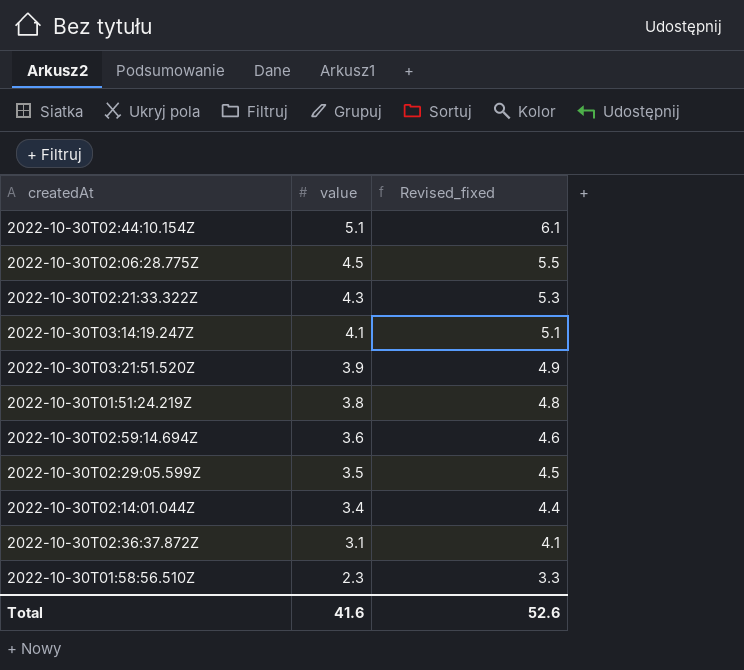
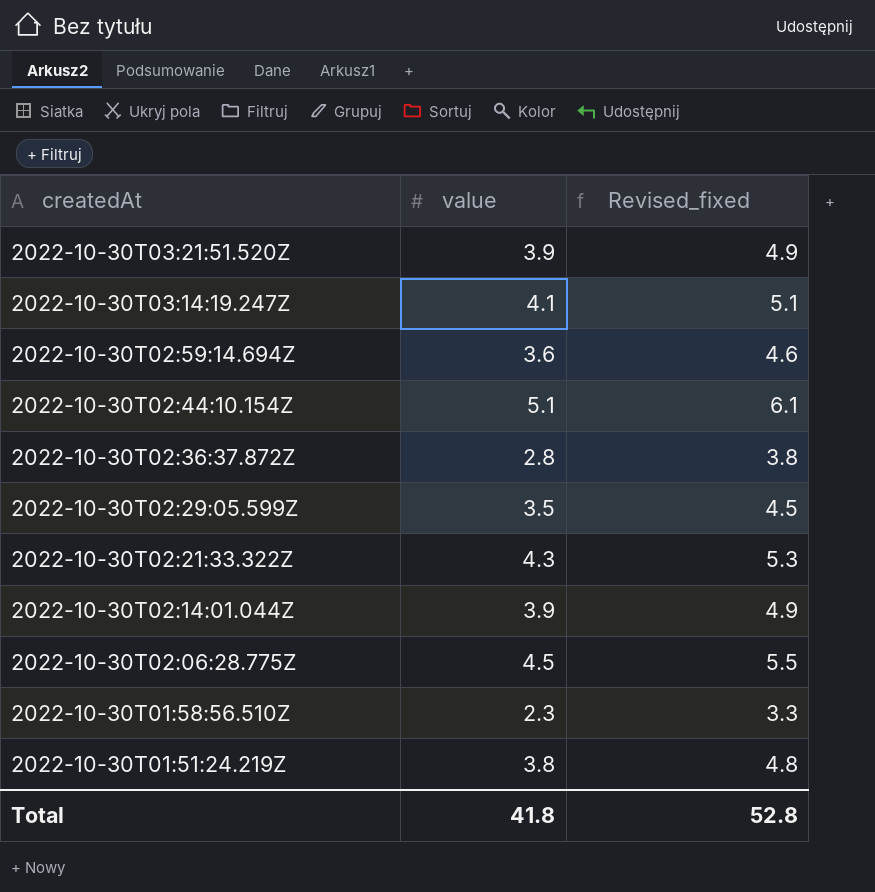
row order: value descending -> createdAt descending
2022-10-30T02:36:37.872Z | value: 3.1 -> 2.8
2022-10-30T02:36:37.872Z | Revised_fixed: 4.1 -> 3.8
2022-10-30T02:14:01.044Z | value: 3.4 -> 3.9
2022-10-30T02:14:01.044Z | Revised_fixed: 4.4 -> 4.9
Total | value: 41.6 -> 41.8
Total | Revised_fixed: 52.6 -> 52.8

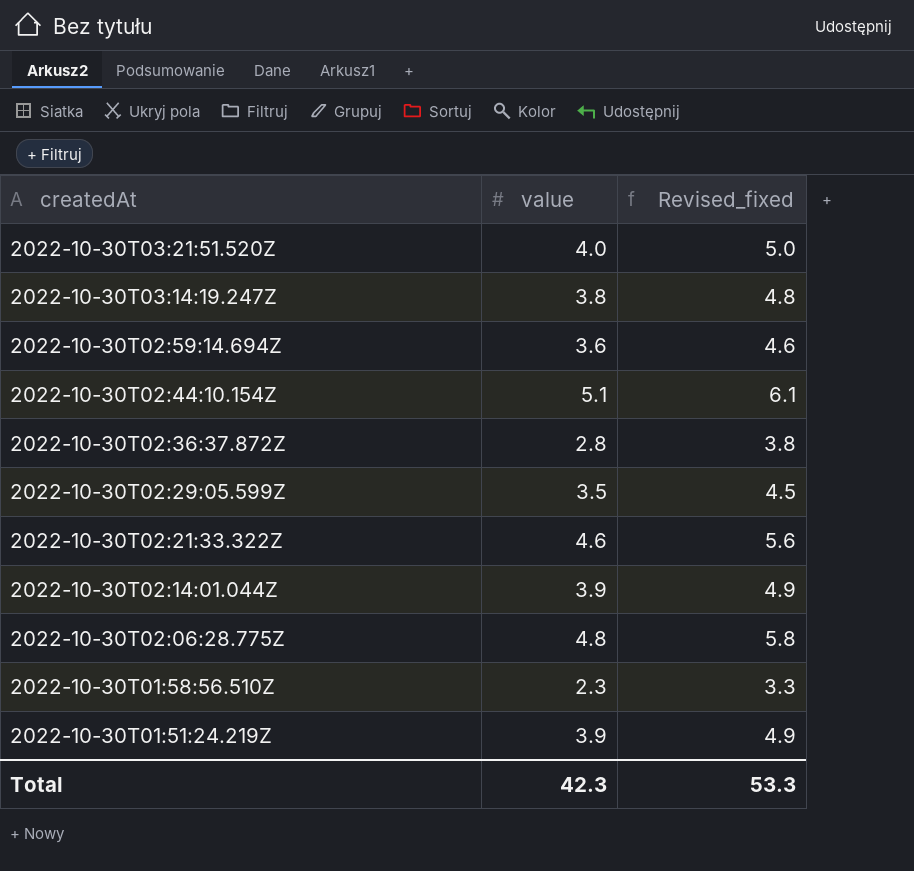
2022-10-30T03:21:51.520Z | value: 3.9 -> 4.0
2022-10-30T03:21:51.520Z | Revised_fixed: 4.9 -> 5.0
2022-10-30T03:14:19.247Z | value: 4.1 -> 3.8
2022-10-30T03:14:19.247Z | Revised_fixed: 5.1 -> 4.8
2022-10-30T02:21:33.322Z | value: 4.3 -> 4.6
2022-10-30T02:21:33.322Z | Revised_fixed: 5.3 -> 5.6
2022-10-30T02:06:28.775Z | value: 4.5 -> 4.8
2022-10-30T02:06:28.775Z | Revised_fixed: 5.5 -> 5.8
2022-10-30T01:51:24.219Z | value: 3.8 -> 3.9
2022-10-30T01:51:24.219Z | Revised_fixed: 4.8 -> 4.9
Total | value: 41.8 -> 42.3
Total | Revised_fixed: 52.8 -> 53.3

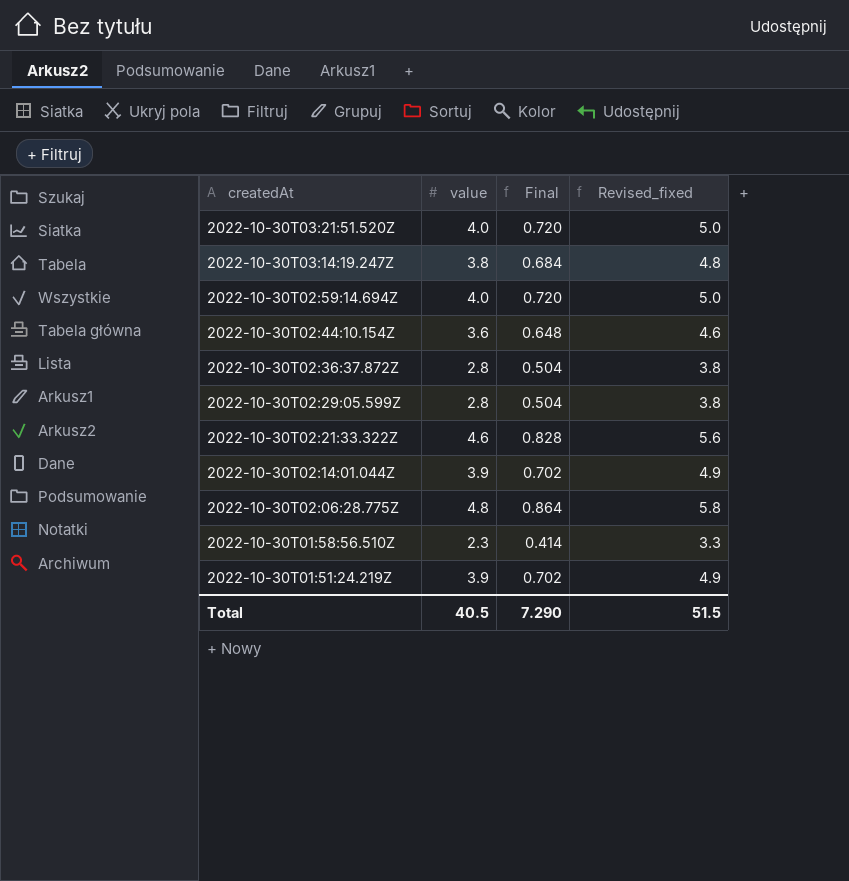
column Final | formula: none -> [value] * 0.18
2022-10-30T02:59:14.694Z | value: 3.6 -> 4.0
2022-10-30T02:59:14.694Z | Revised_fixed: 4.6 -> 5.0
2022-10-30T02:44:10.154Z | value: 5.1 -> 3.6
2022-10-30T02:44:10.154Z | Revised_fixed: 6.1 -> 4.6
2022-10-30T02:29:05.599Z | value: 3.5 -> 2.8
2022-10-30T02:29:05.599Z | Revised_fixed: 4.5 -> 3.8
Total | value: 42.3 -> 40.5
Total | Revised_fixed: 53.3 -> 51.5

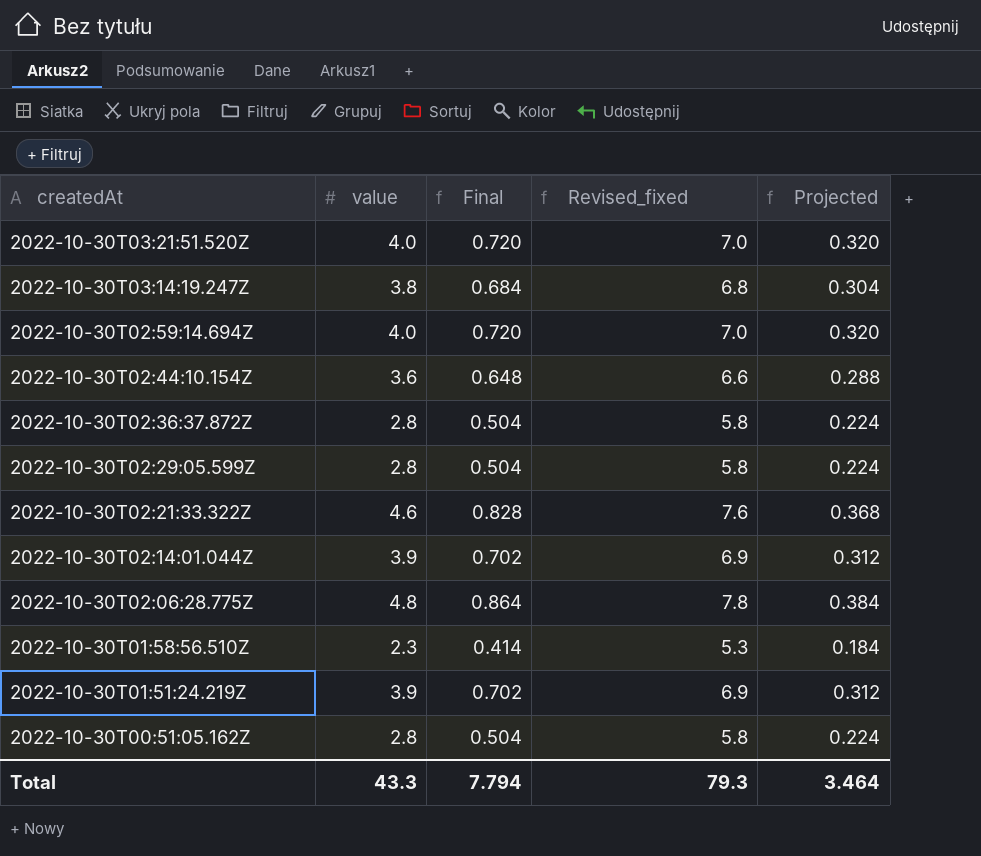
column Revised_fixed | formula: [value] + 1 -> [value] + 3
column Projected | formula: none -> [value] * 0.08
row 2022-10-30T00:51:05.162Z: none -> 2.8 | 0.504 | 5.8 | 0.224
Total | value: 40.5 -> 43.3
Total | Final: 7.290 -> 7.794
Total | Revised_fixed: 51.5 -> 79.3

